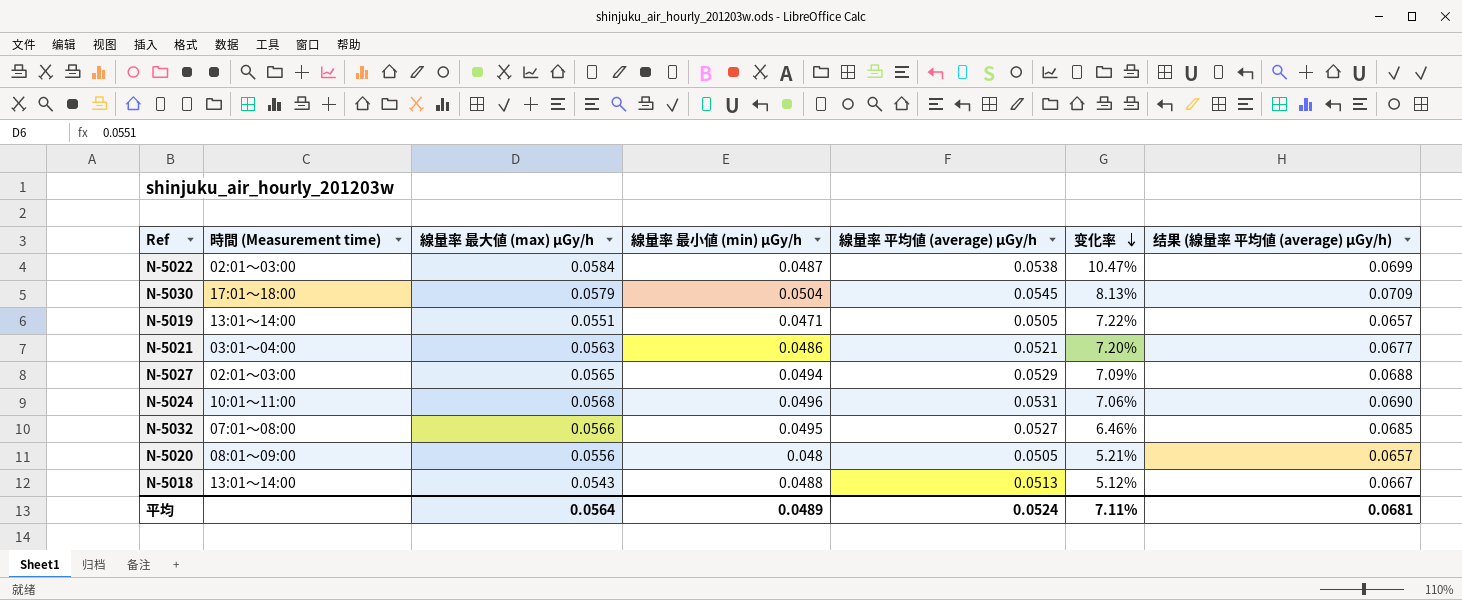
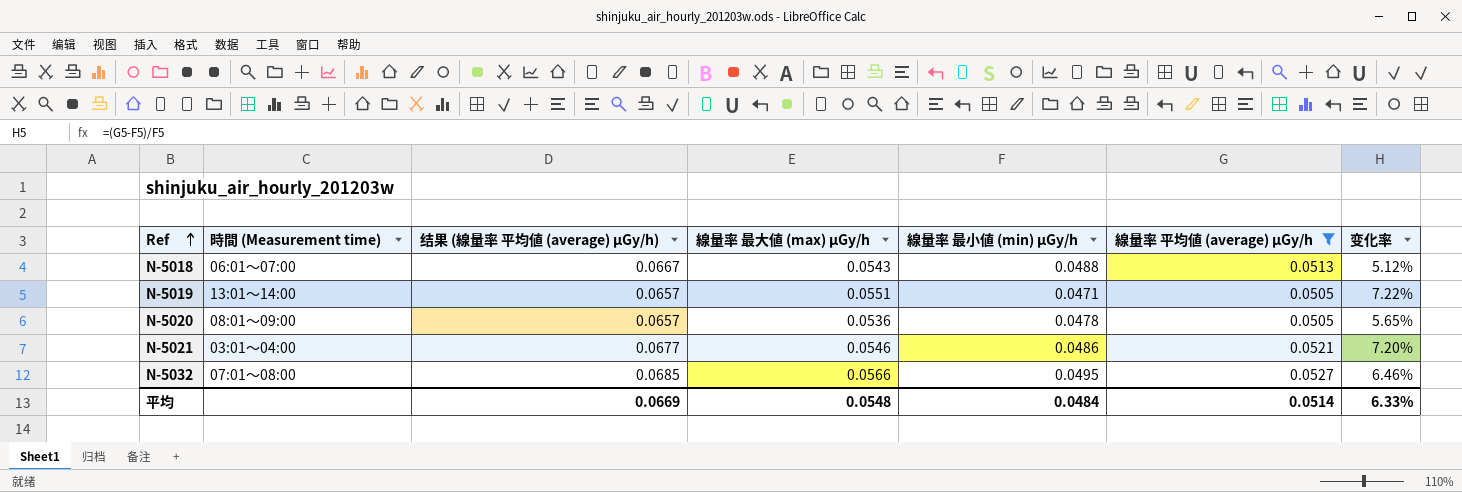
filter: none -> 線量率 平均値 (average) μGy/h <= 0.0527
row order: 变化率 descending -> Ref ascending
column 结果 (線量率 平均値 (average) μGy/h) | position: 7 -> 3
N-5018 | 時間 (Measurement time): 13:01～14:00 -> 06:01～07:00
N-5020 | 線量率 最大値 (max) μGy/h: 0.0556 -> 0.0536
N-5020 | 線量率 最小値 (min) μGy/h: 0.048 -> 0.0478
N-5020 | 变化率: 5.21% -> 5.65%
N-5021 | 線量率 最大値 (max) μGy/h: 0.0563 -> 0.0546
平均 | 结果 (線量率 平均値 (average) μGy/h): 0.0681 -> 0.0669
平均 | 線量率 最大値 (max) μGy/h: 0.0564 -> 0.0548
平均 | 線量率 最小値 (min) μGy/h: 0.0489 -> 0.0484
平均 | 線量率 平均値 (average) μGy/h: 0.0524 -> 0.0514
平均 | 变化率: 7.11% -> 6.33%

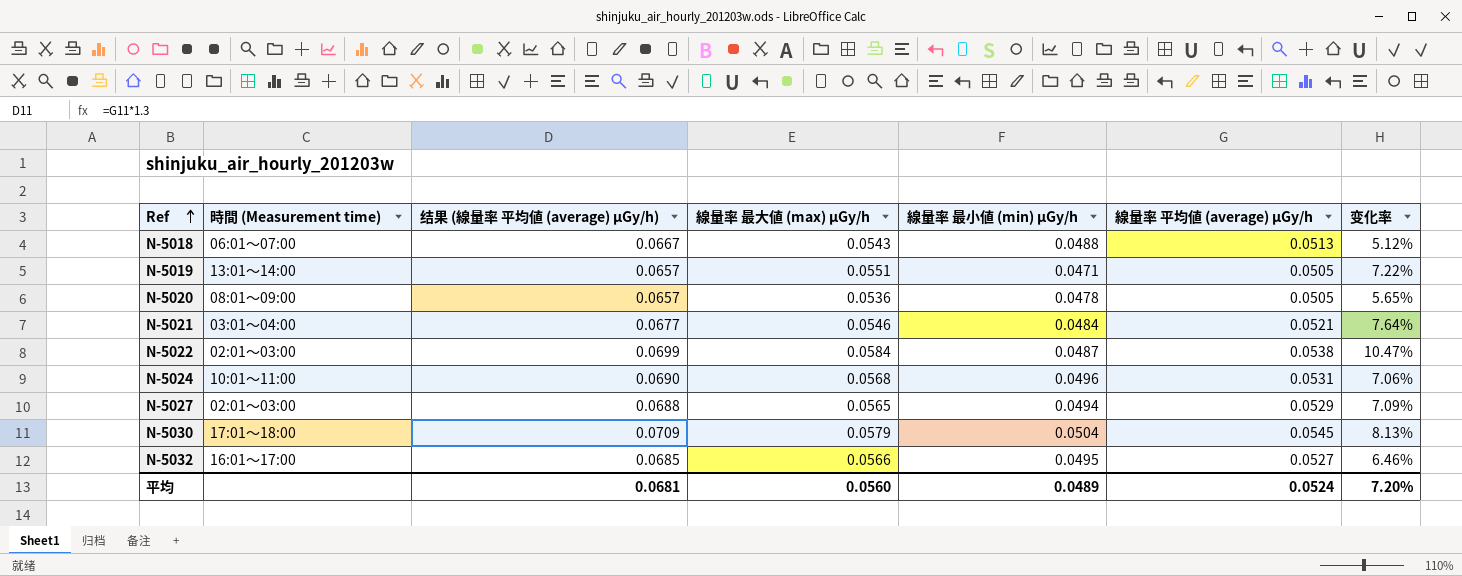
filter: 線量率 平均値 (average) μGy/h <= 0.0527 -> none
N-5021 | 線量率 最小値 (min) μGy/h: 0.0486 -> 0.0484
N-5021 | 变化率: 7.20% -> 7.64%
N-5032 | 時間 (Measurement time): 07:01～08:00 -> 16:01～17:00
平均 | 结果 (線量率 平均値 (average) μGy/h): 0.0669 -> 0.0681
平均 | 線量率 最大値 (max) μGy/h: 0.0548 -> 0.0560
平均 | 線量率 最小値 (min) μGy/h: 0.0484 -> 0.0489
平均 | 線量率 平均値 (average) μGy/h: 0.0514 -> 0.0524
平均 | 变化率: 6.33% -> 7.20%

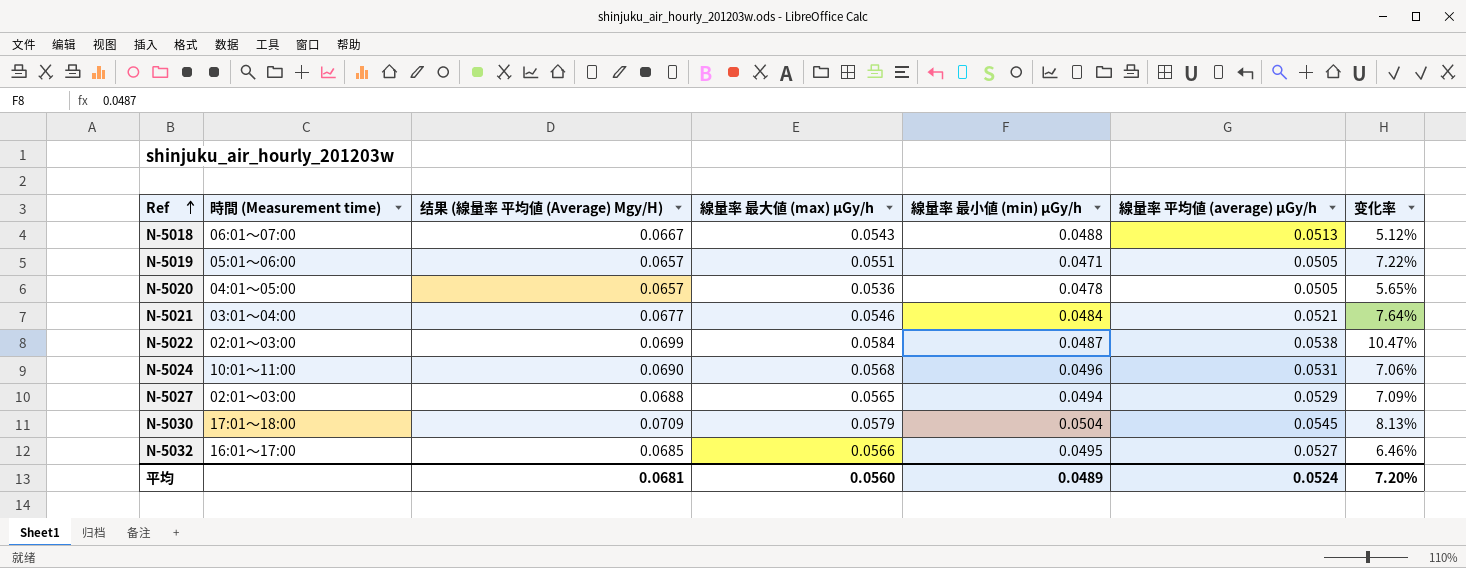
column name: 结果 (線量率 平均値 (average) μGy/h) -> 结果 (線量率 平均値 (Average) Μgy/H)
N-5019 | 時間 (Measurement time): 13:01～14:00 -> 05:01～06:00
N-5020 | 時間 (Measurement time): 08:01～09:00 -> 04:01～05:00

